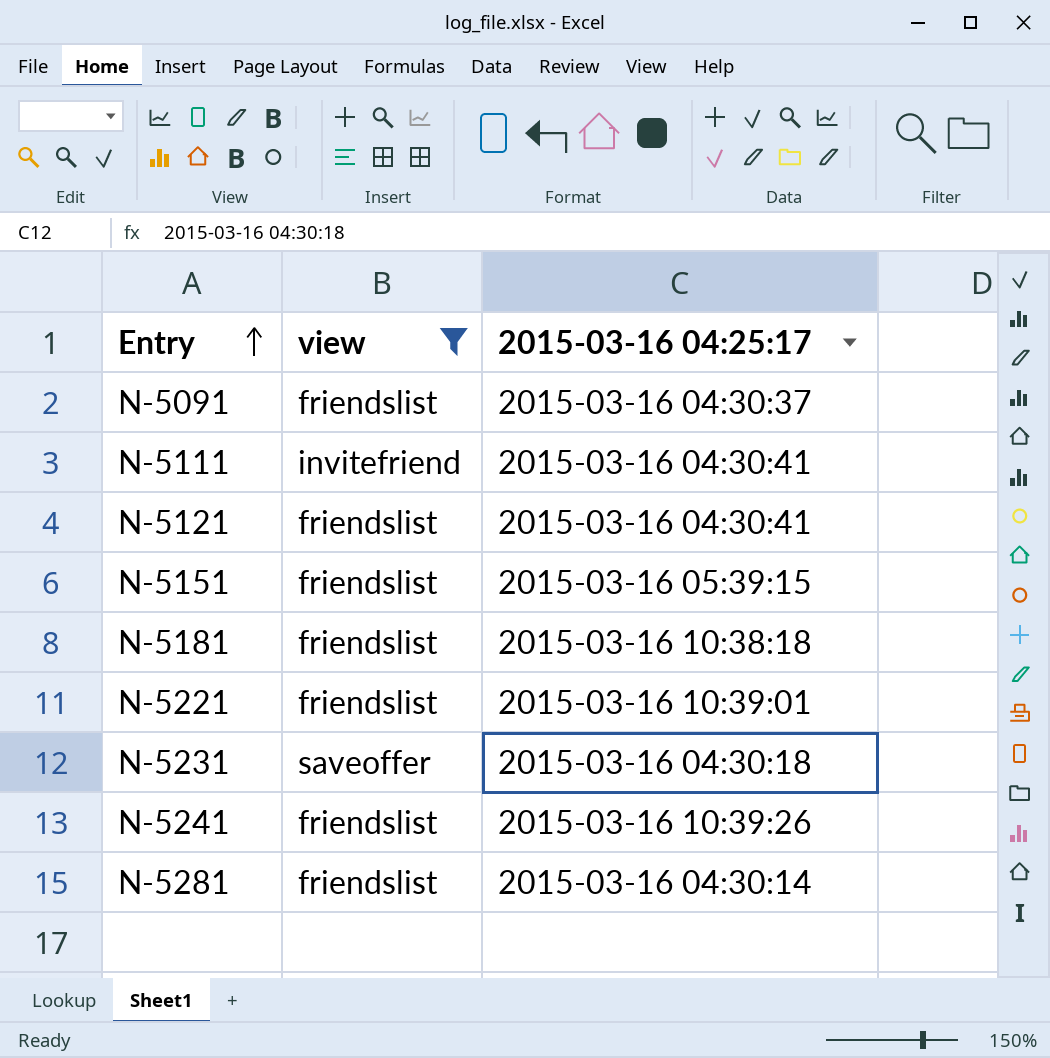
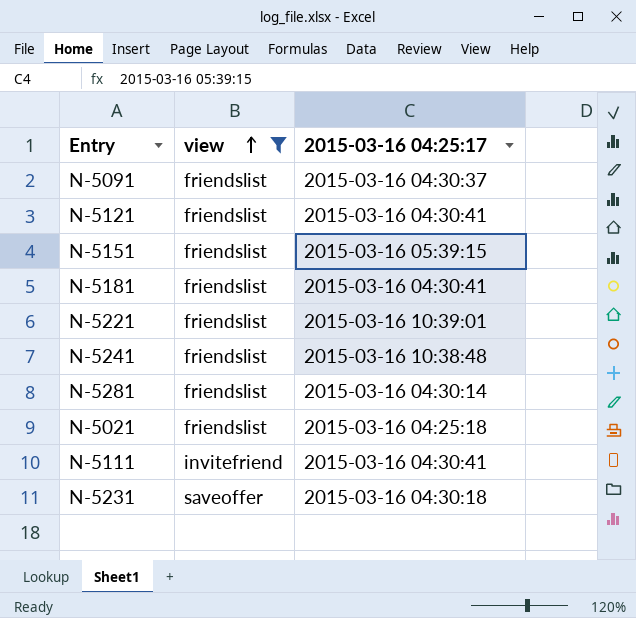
row order: Entry ascending -> view ascending
N-5181 | 2015-03-16 04:25:17: 2015-03-16 10:38:18 -> 2015-03-16 04:30:41
N-5241 | 2015-03-16 04:25:17: 2015-03-16 10:39:26 -> 2015-03-16 10:38:48
row N-5021: none -> friendslist | 2015-03-16 04:25:18

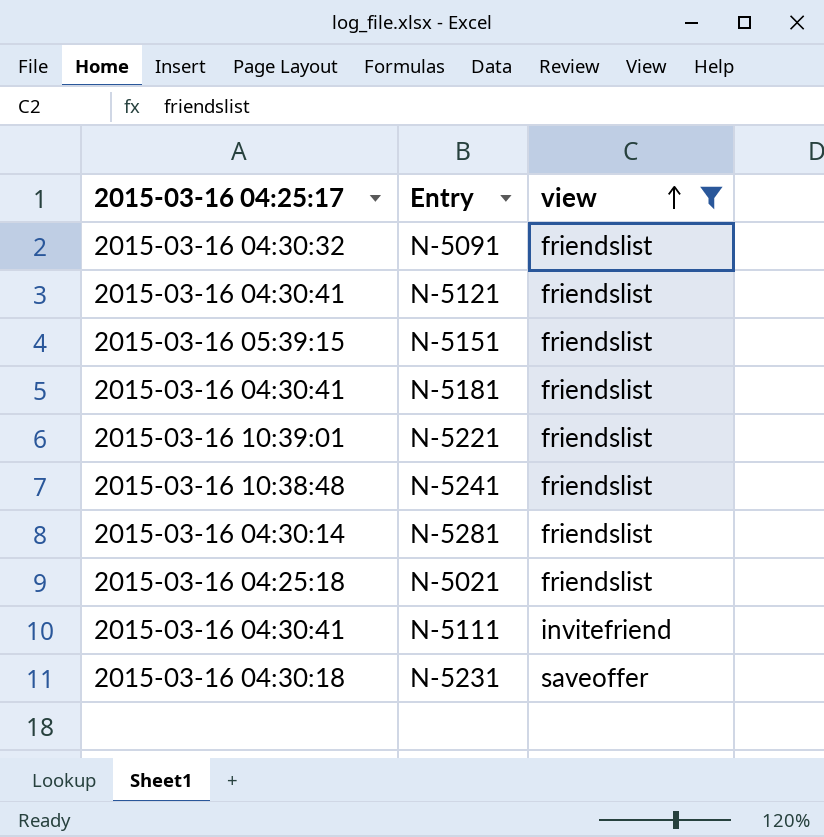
column 2015-03-16 04:25:17 | position: 3 -> 1
N-5091 | 2015-03-16 04:25:17: 2015-03-16 04:30:37 -> 2015-03-16 04:30:32

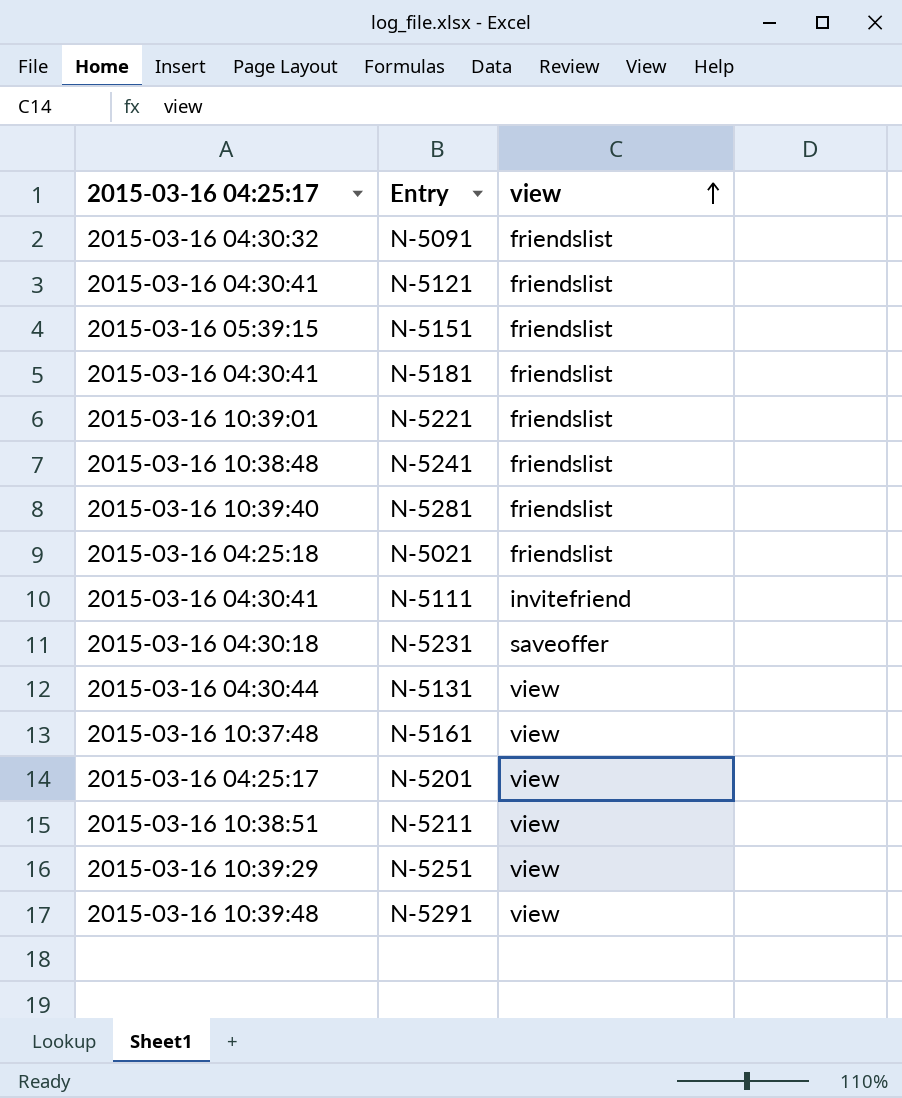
filter: view != view -> none
N-5281 | 2015-03-16 04:25:17: 2015-03-16 04:30:14 -> 2015-03-16 10:39:40

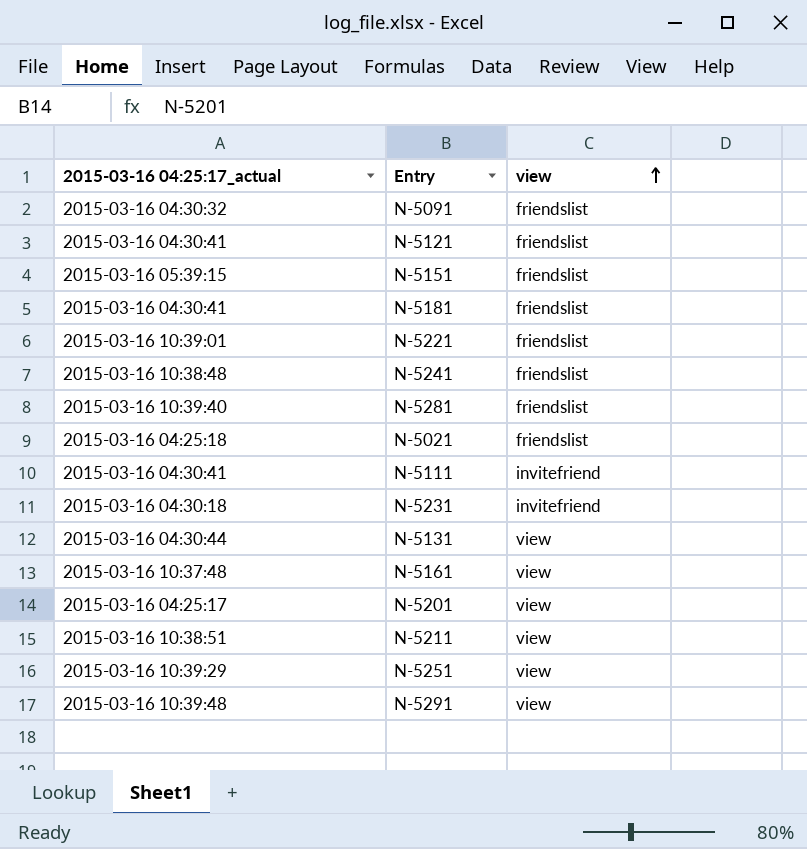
column name: 2015-03-16 04:25:17 -> 2015-03-16 04:25:17_actual
N-5231 | view: saveoffer -> invitefriend

